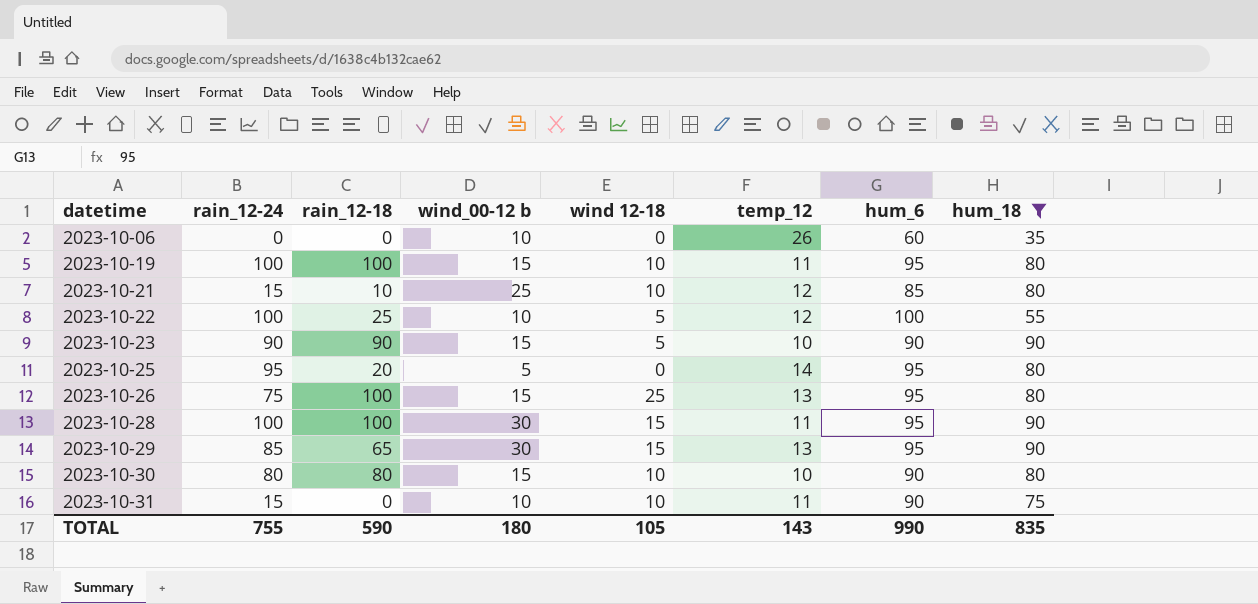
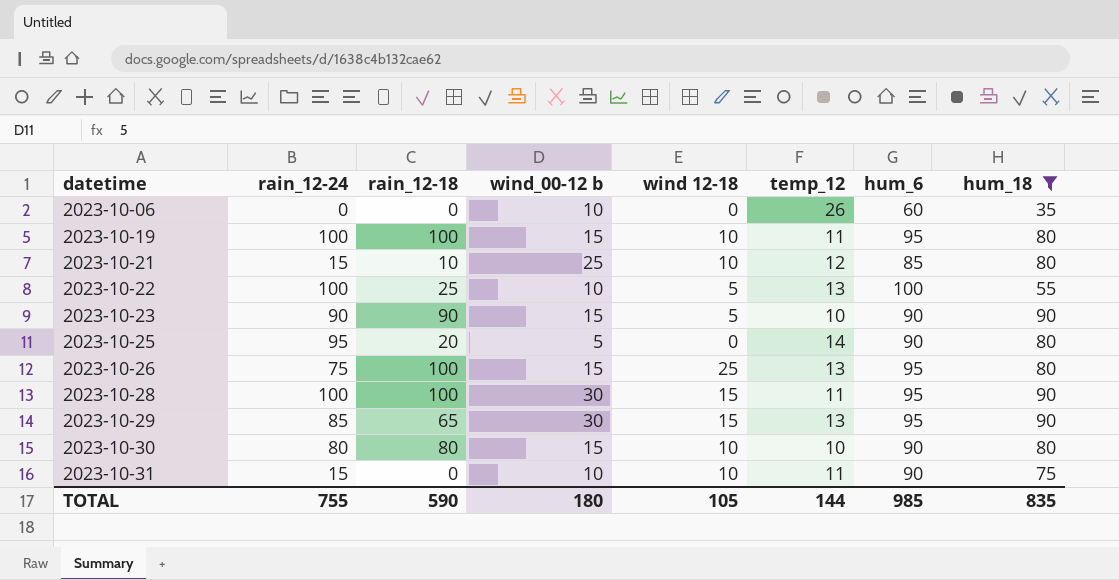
2023-10-22 | temp_12: 12 -> 13
2023-10-25 | hum_6: 95 -> 90
TOTAL | temp_12: 143 -> 144
TOTAL | hum_6: 990 -> 985

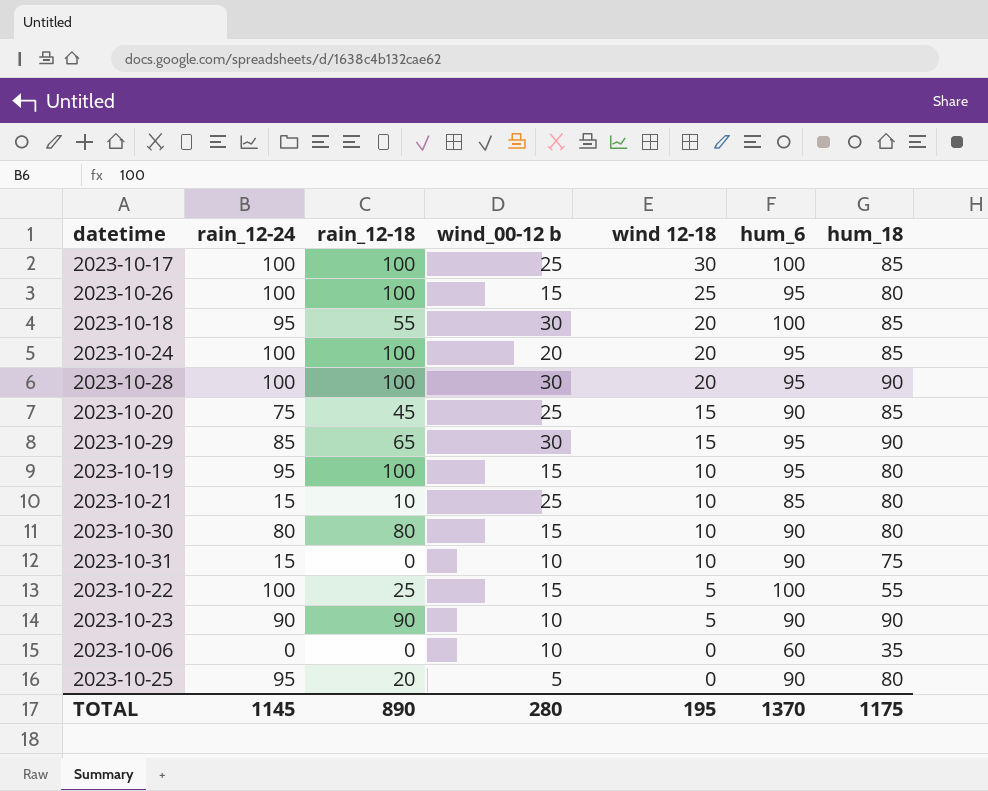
filter: hum_18 != 85 -> none
row order: datetime ascending -> wind 12-18 descending
column temp_12 | position: 6 -> none
2023-10-26 | rain_12-24: 75 -> 100
2023-10-28 | wind 12-18: 15 -> 20
2023-10-19 | rain_12-24: 100 -> 95
2023-10-22 | wind_00-12 b: 10 -> 15
2023-10-23 | wind_00-12 b: 15 -> 10
TOTAL | rain_12-24: 755 -> 1145
TOTAL | rain_12-18: 590 -> 890
TOTAL | wind_00-12 b: 180 -> 280
TOTAL | wind 12-18: 105 -> 195
TOTAL | hum_6: 985 -> 1370
TOTAL | hum_18: 835 -> 1175

